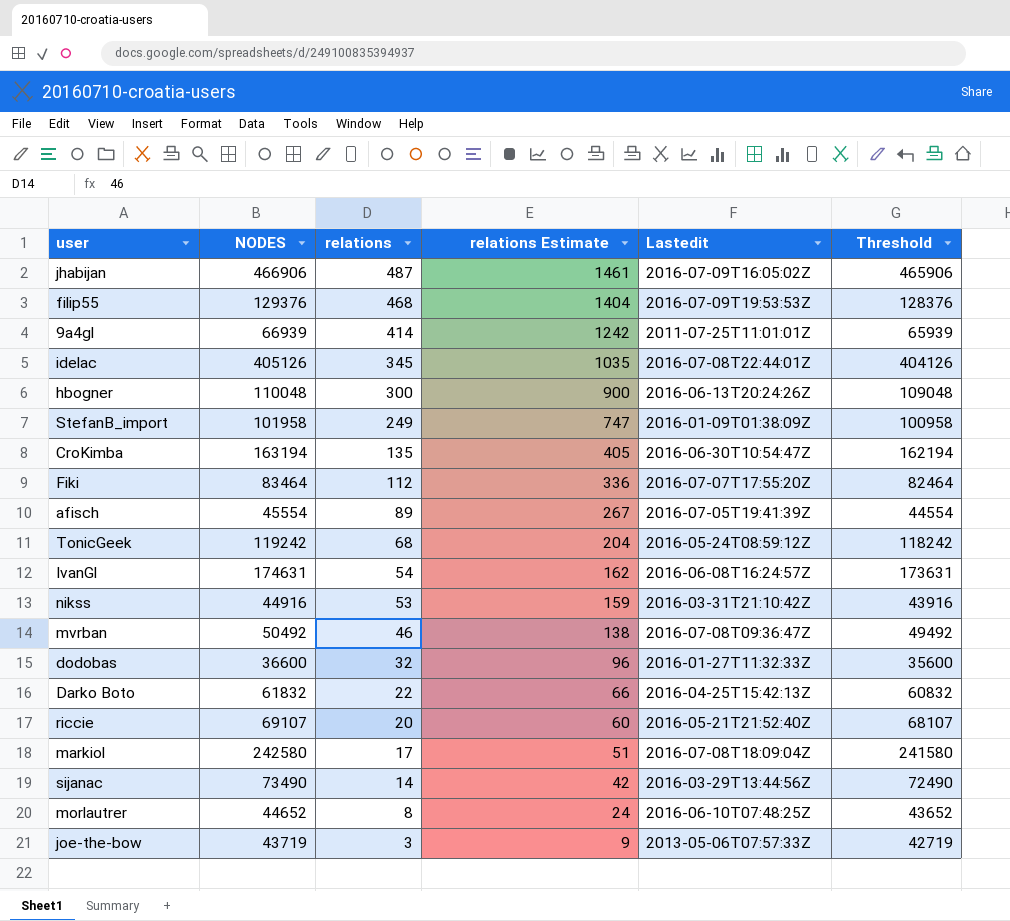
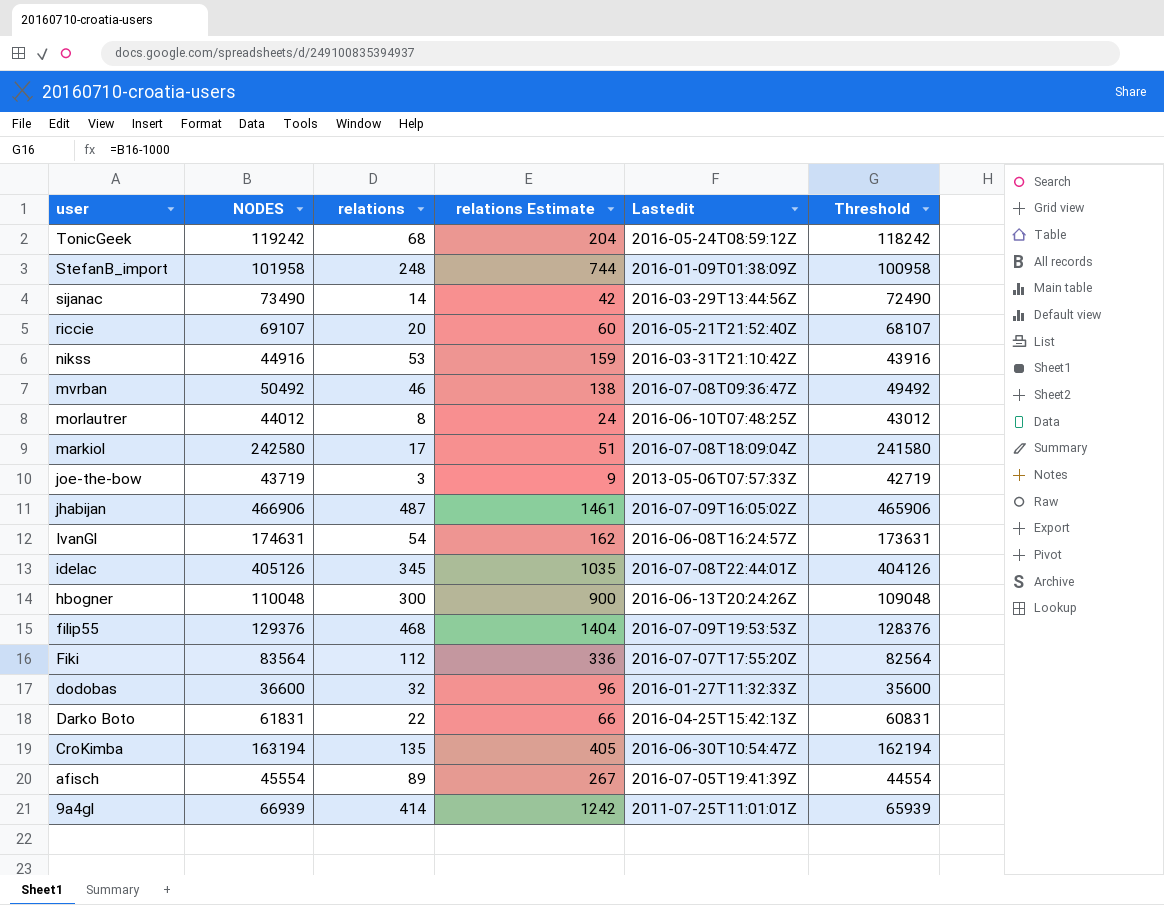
row order: relations descending -> user descending
StefanB_import | relations: 249 -> 248
StefanB_import | relations Estimate: 747 -> 744
morlautrer | NODES: 44652 -> 44012
morlautrer | Threshold: 43652 -> 43012
Fiki | NODES: 83464 -> 83564
Fiki | Threshold: 82464 -> 82564
Darko Boto | NODES: 61832 -> 61831
Darko Boto | Threshold: 60832 -> 60831

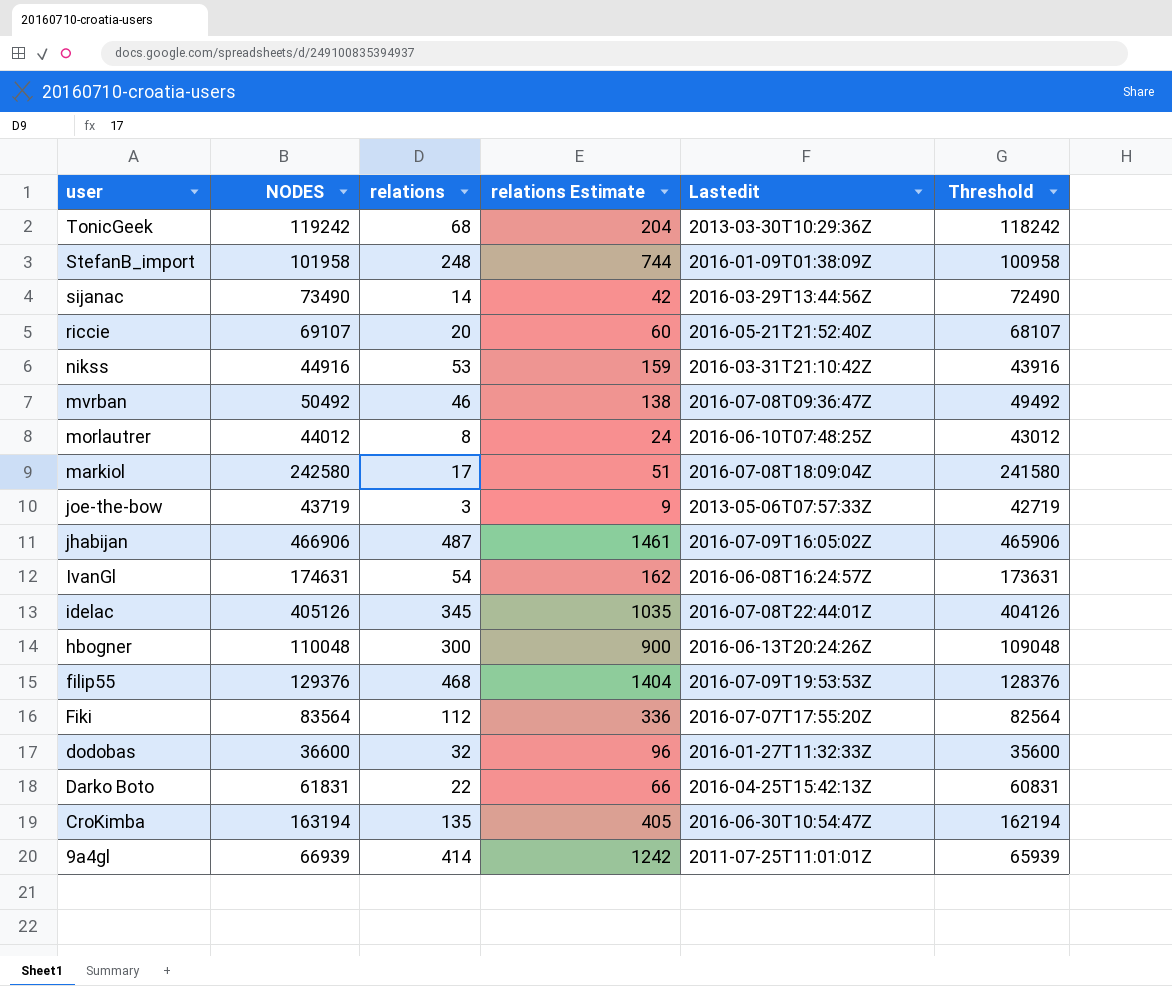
row afisch: 45554 | 89 | 267 | 2016-07-05T19:41:39Z | 44554 -> none
TonicGeek | Lastedit: 2016-05-24T08:59:12Z -> 2013-03-30T10:29:36Z

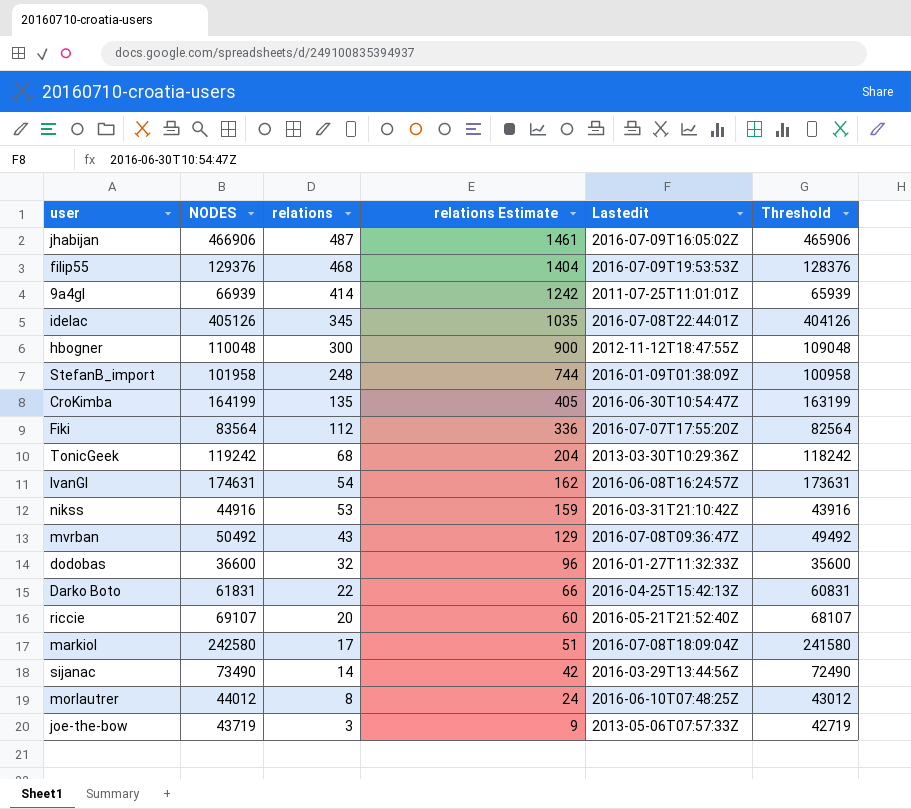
row order: user descending -> relations descending
hbogner | Lastedit: 2016-06-13T20:24:26Z -> 2012-11-12T18:47:55Z
CroKimba | NODES: 163194 -> 164199
CroKimba | Threshold: 162194 -> 163199
mvrban | relations: 46 -> 43
mvrban | relations Estimate: 138 -> 129

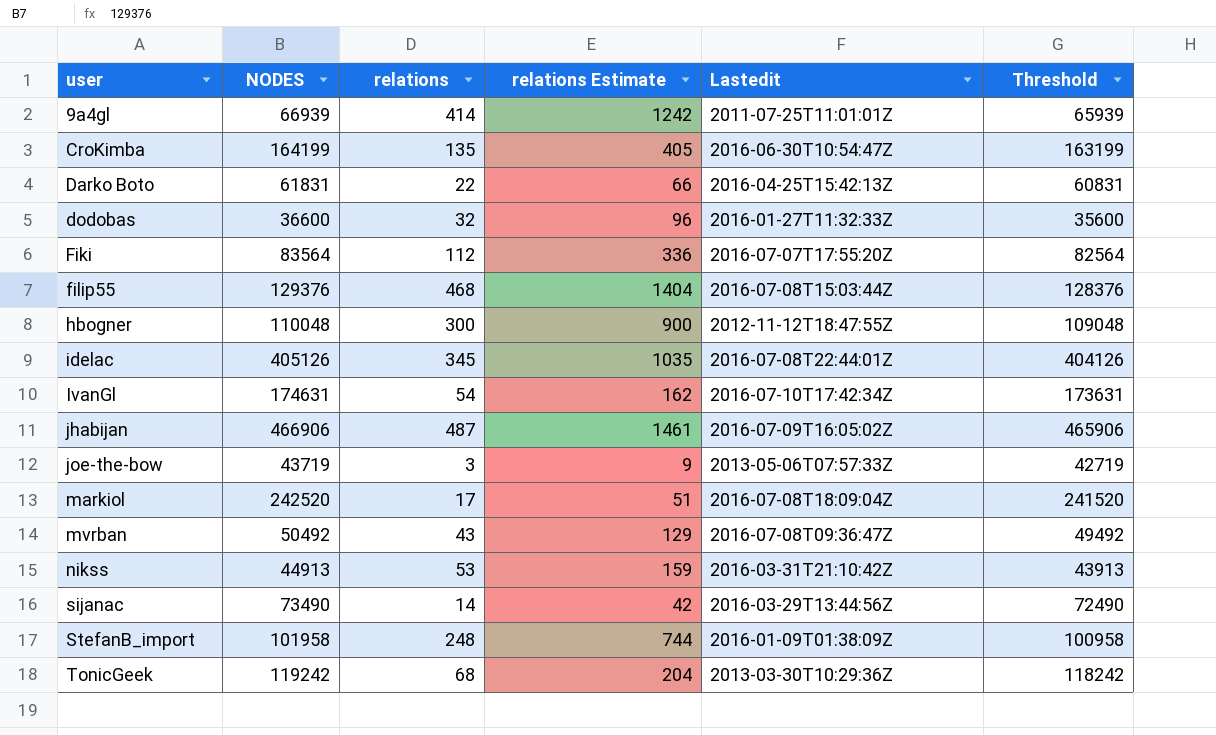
row order: relations descending -> user ascending
row riccie: 69107 | 20 | 60 | 2016-05-21T21:52:40Z | 68107 -> none
row morlautrer: 44012 | 8 | 24 | 2016-06-10T07:48:25Z | 43012 -> none
filip55 | Lastedit: 2016-07-09T19:53:53Z -> 2016-07-08T15:03:44Z
IvanGl | Lastedit: 2016-06-08T16:24:57Z -> 2016-07-10T17:42:34Z
markiol | NODES: 242580 -> 242520
markiol | Threshold: 241580 -> 241520
nikss | NODES: 44916 -> 44913
nikss | Threshold: 43916 -> 43913

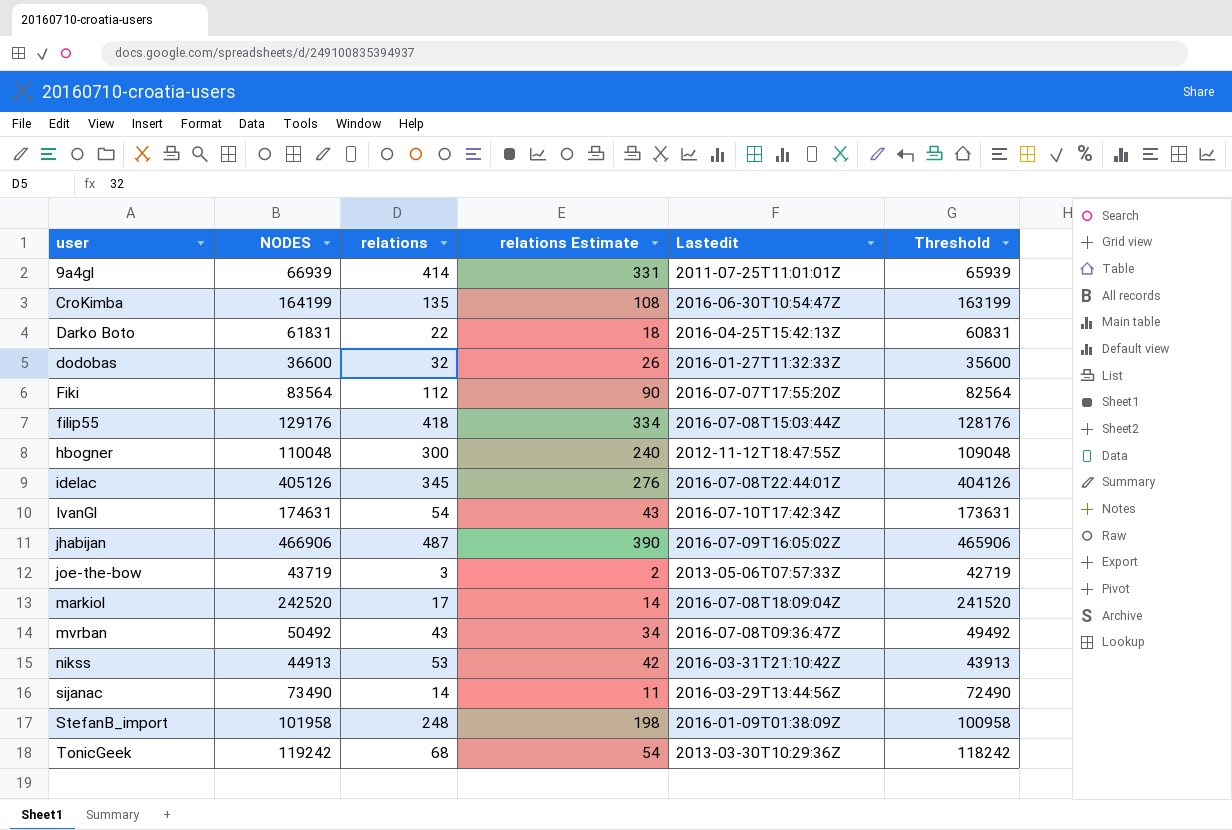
column relations Estimate | formula: [relations] * 3 -> [relations] * 0.8
filip55 | NODES: 129376 -> 129176
filip55 | relations: 468 -> 418
filip55 | Threshold: 128376 -> 128176

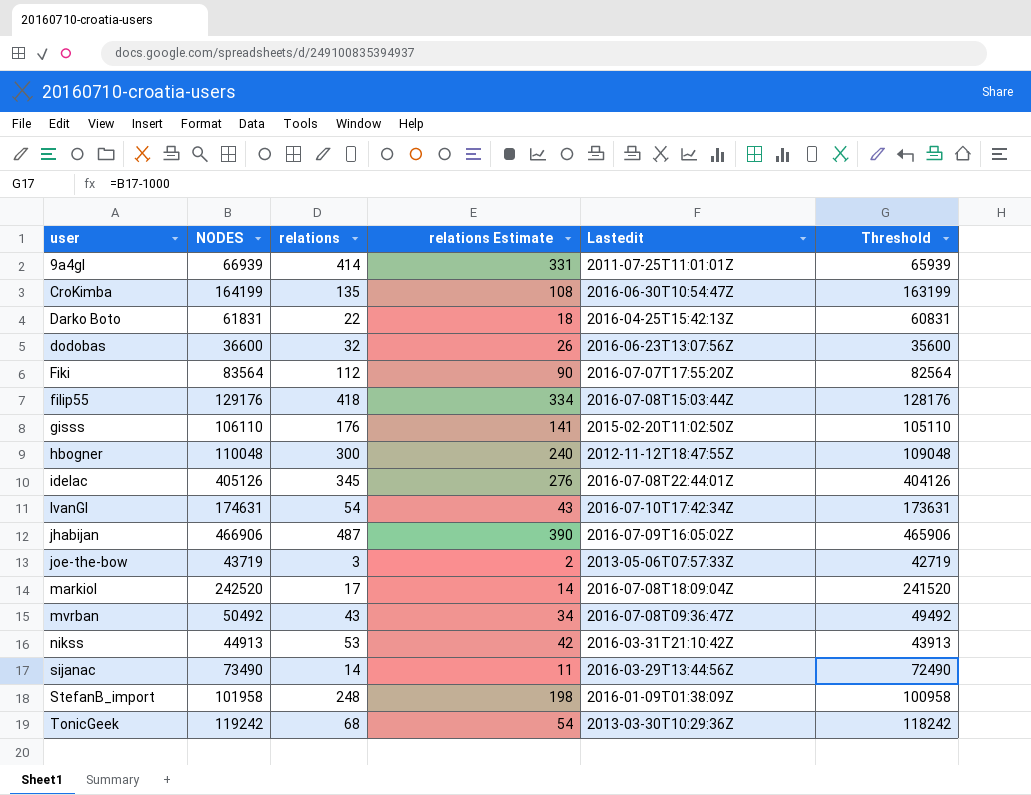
dodobas | Lastedit: 2016-01-27T11:32:33Z -> 2016-06-23T13:07:56Z
row gisss: none -> 106110 | 176 | 141 | 2015-02-20T11:02:50Z | 105110

